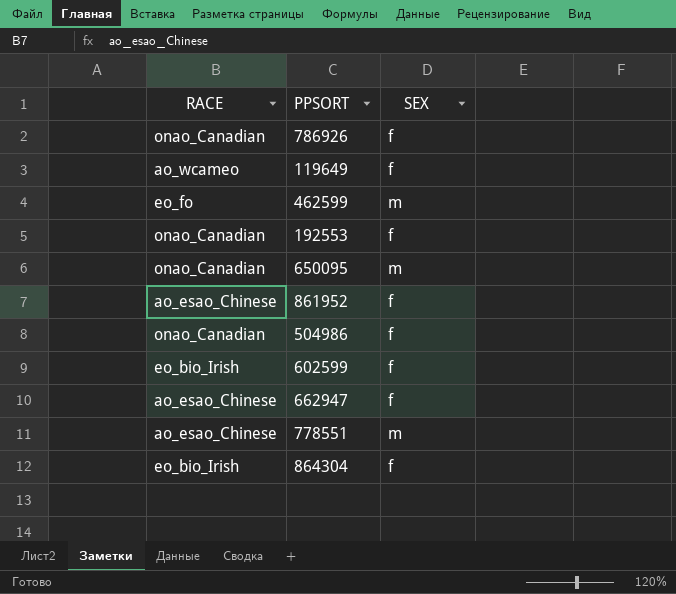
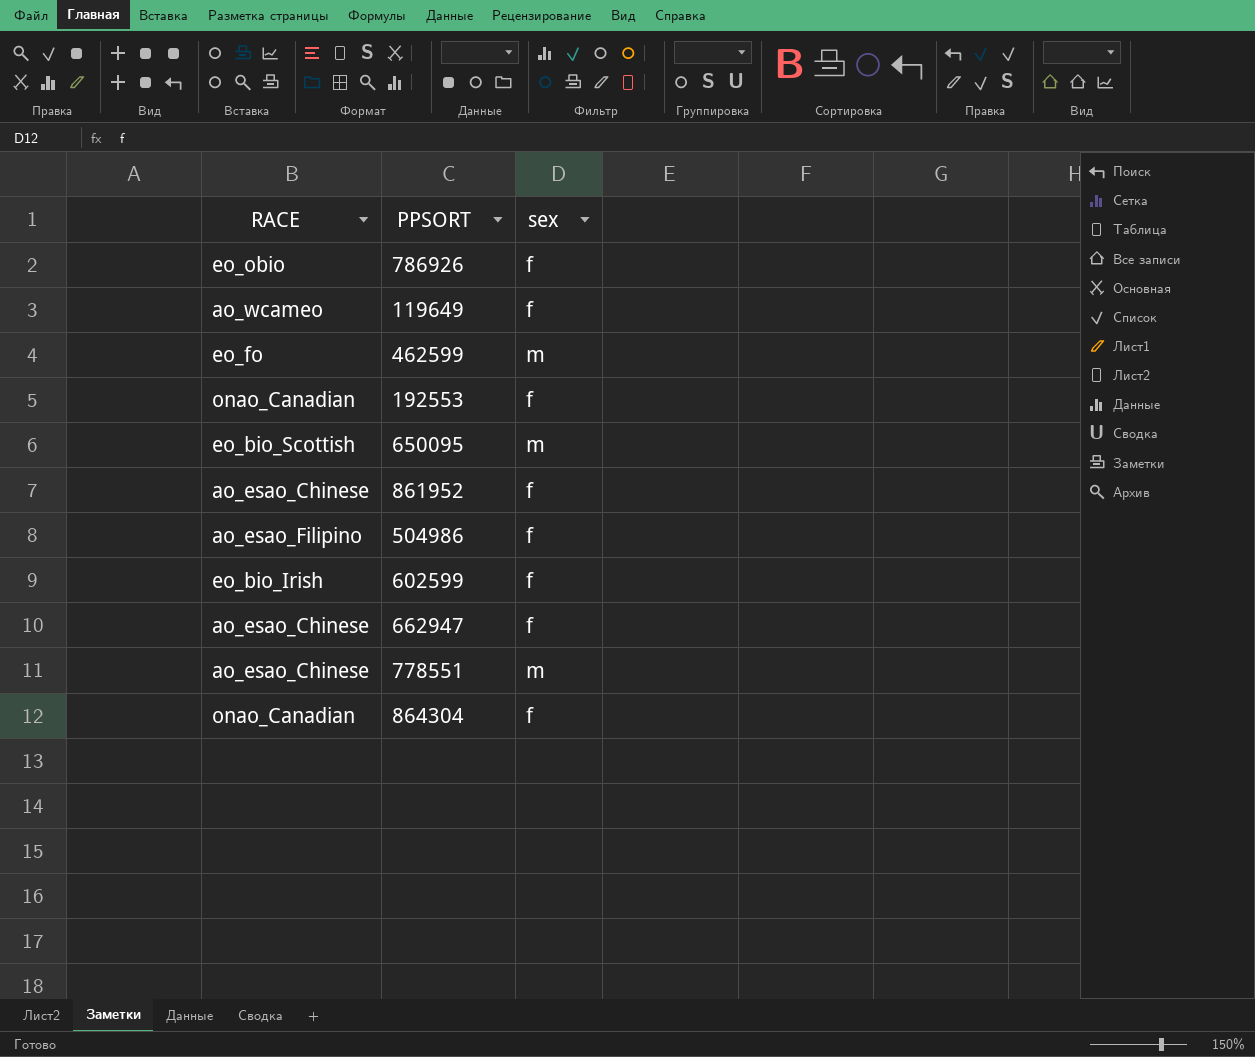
column name: SEX -> sex
786926 | RACE: onao_Canadian -> eo_obio
650095 | RACE: onao_Canadian -> eo_bio_Scottish
504986 | RACE: onao_Canadian -> ao_esao_Filipino
864304 | RACE: eo_bio_Irish -> onao_Canadian

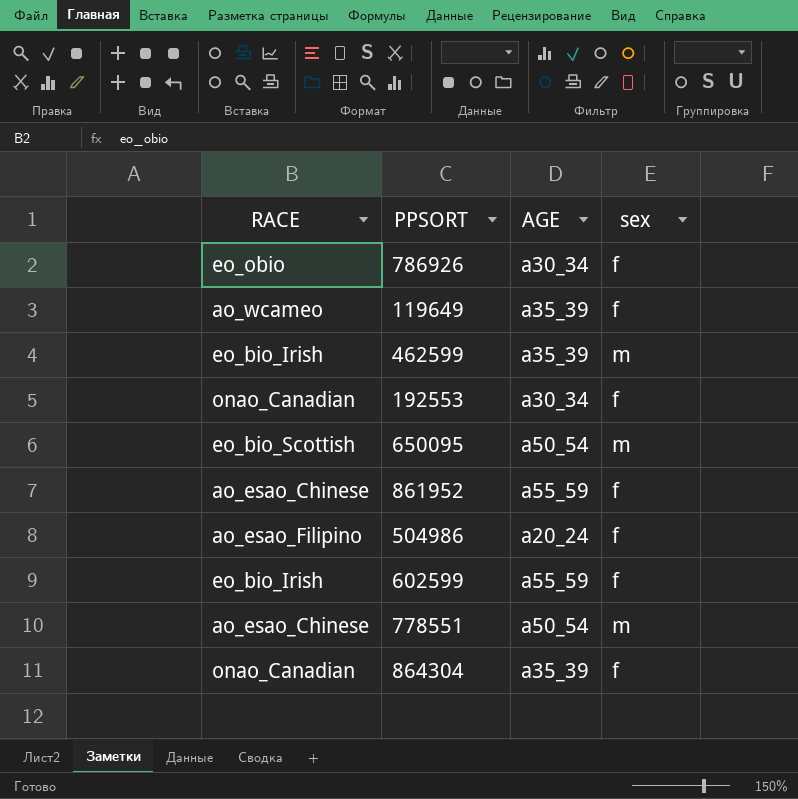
column AGE | position: none -> 3
row 662947: ao_esao_Chinese | f -> none
462599 | RACE: eo_fo -> eo_bio_Irish

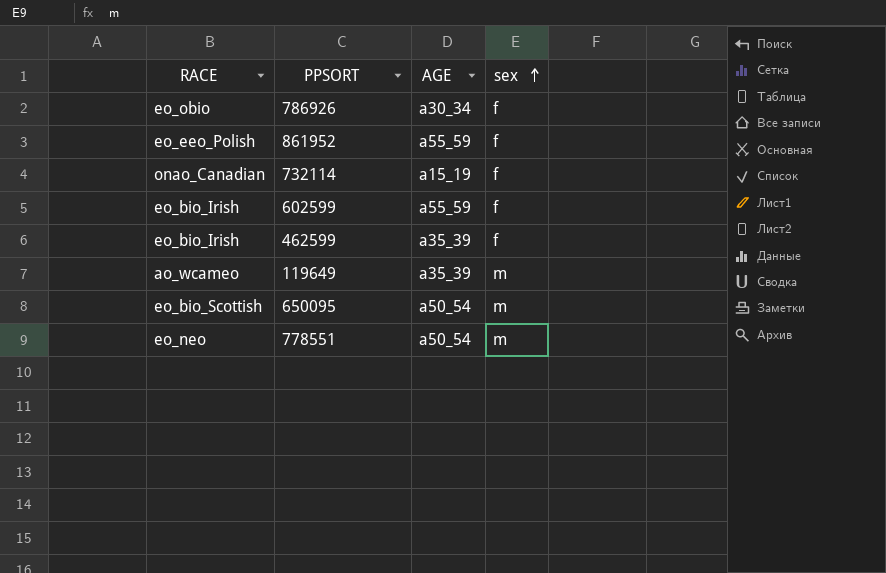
row order: none -> sex ascending
row 192553: onao_Canadian | a30_34 | f -> none
row 504986: ao_esao_Filipino | a20_24 | f -> none
row 864304: onao_Canadian | a35_39 | f -> none
861952 | RACE: ao_esao_Chinese -> eo_eeo_Polish
row 732114: none -> onao_Canadian | a15_19 | f
462599 | sex: m -> f
119649 | sex: f -> m
778551 | RACE: ao_esao_Chinese -> eo_neo

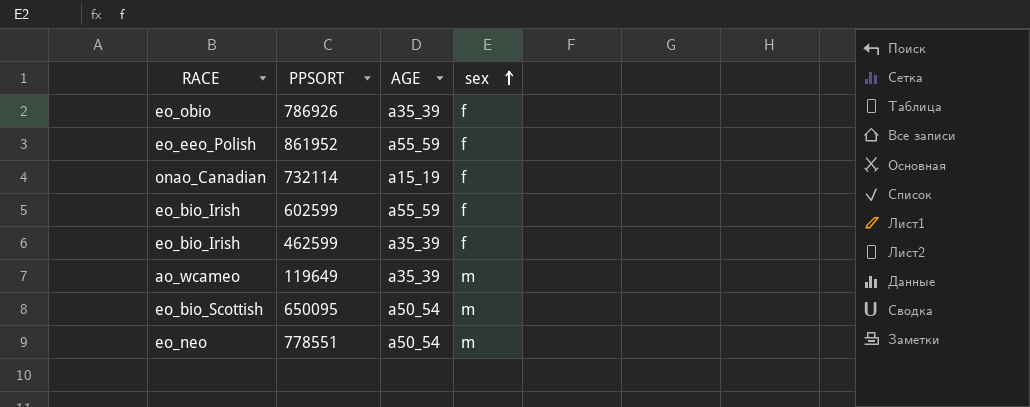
786926 | AGE: a30_34 -> a35_39

